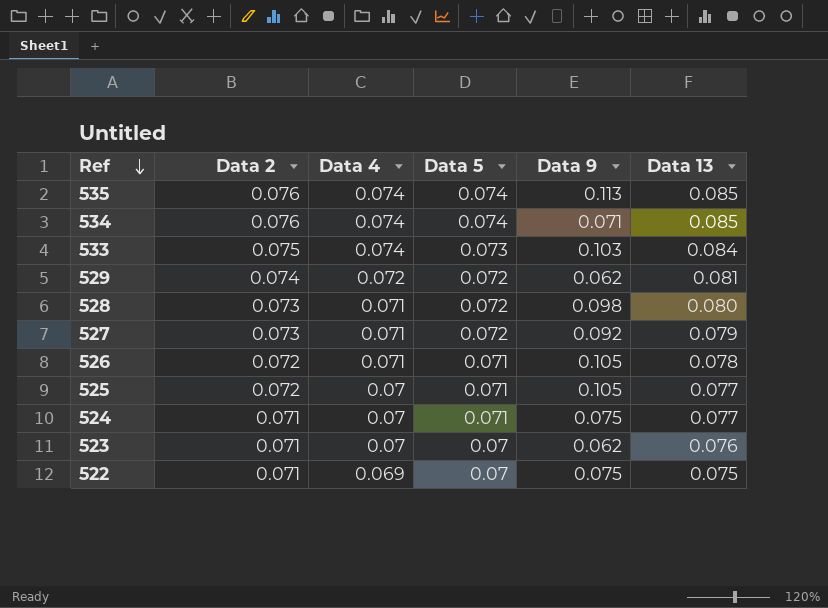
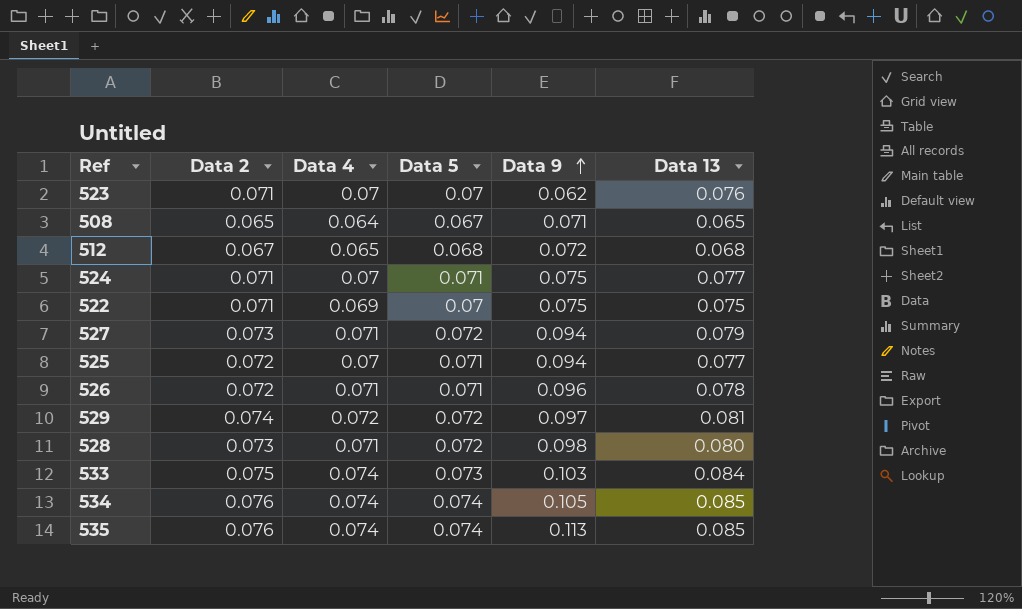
row order: Ref descending -> Data 9 ascending
row 508: none -> 0.065 | 0.064 | 0.067 | 0.071 | 0.065
row 512: none -> 0.067 | 0.065 | 0.068 | 0.072 | 0.068
527 | Data 9: 0.092 -> 0.094
525 | Data 9: 0.105 -> 0.094
526 | Data 9: 0.105 -> 0.096
529 | Data 9: 0.062 -> 0.097
534 | Data 9: 0.071 -> 0.105

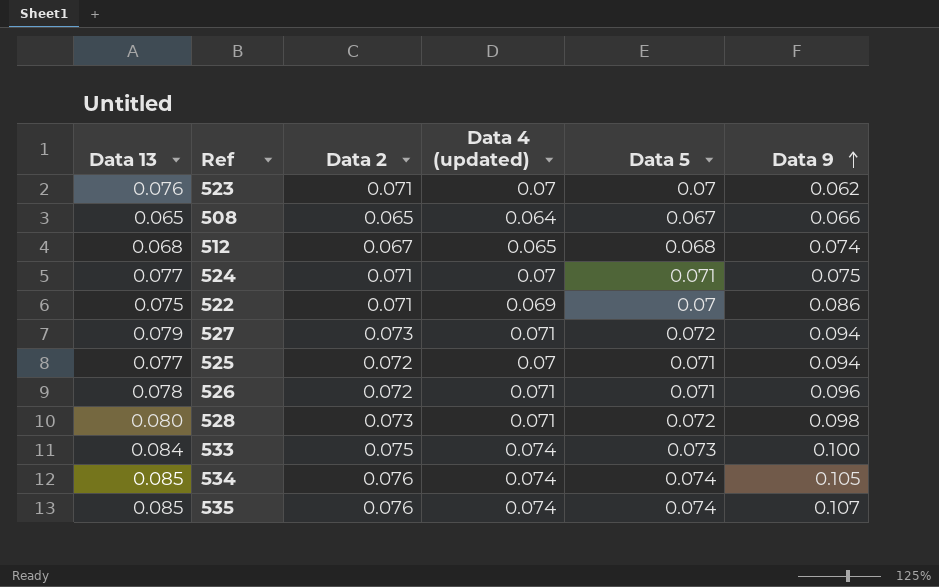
column Data 13 | position: 6 -> 1
column name: Data 4 -> Data 4 (updated)
row 529: 0.074 | 0.072 | 0.072 | 0.097 | 0.081 -> none
508 | Data 9: 0.071 -> 0.066
512 | Data 9: 0.072 -> 0.074
522 | Data 9: 0.075 -> 0.086
533 | Data 9: 0.103 -> 0.100
535 | Data 9: 0.113 -> 0.107

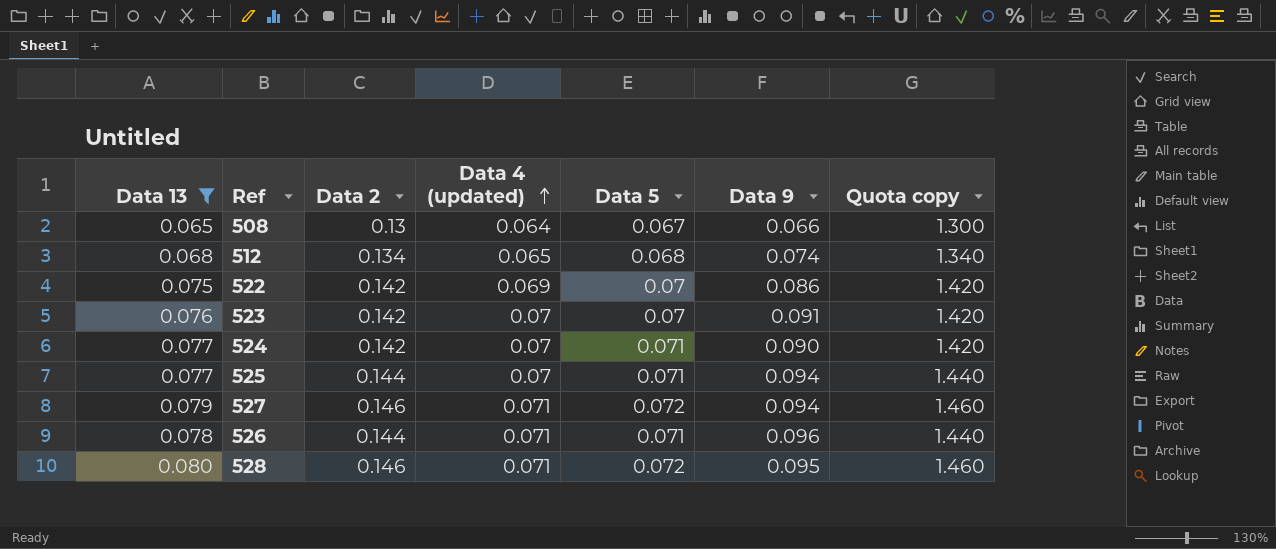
filter: none -> Data 13 <= 0.080
row order: Data 9 ascending -> Data 4 (updated) ascending
column Quota copy | formula: none -> [Data 2] * 10
508 | Data 2: 0.065 -> 0.13
512 | Data 2: 0.067 -> 0.134
522 | Data 2: 0.071 -> 0.142
523 | Data 2: 0.071 -> 0.142
523 | Data 9: 0.062 -> 0.091
524 | Data 2: 0.071 -> 0.142
524 | Data 9: 0.075 -> 0.090
525 | Data 2: 0.072 -> 0.144
527 | Data 2: 0.073 -> 0.146
526 | Data 2: 0.072 -> 0.144
528 | Data 2: 0.073 -> 0.146
528 | Data 9: 0.098 -> 0.095

